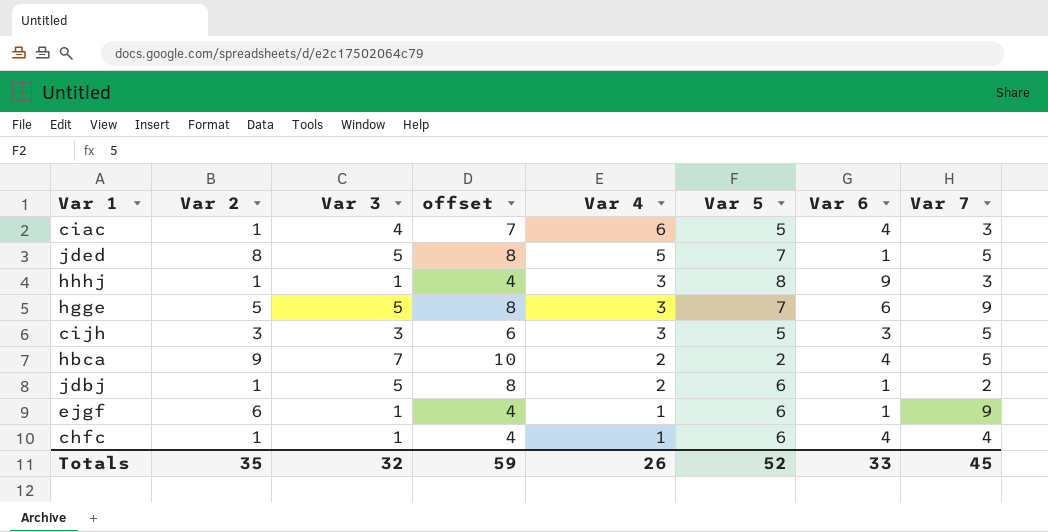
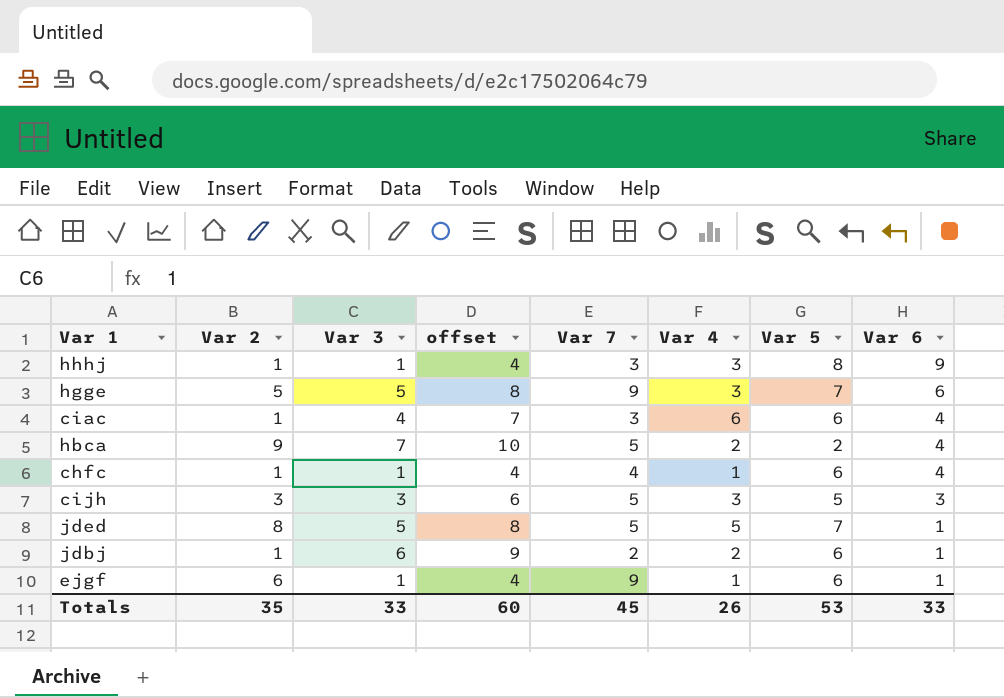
row order: Var 4 descending -> Var 6 descending
column Var 7 | position: 8 -> 5
ciac | Var 5: 5 -> 6
jdbj | Var 3: 5 -> 6
jdbj | offset: 8 -> 9
Totals | Var 3: 32 -> 33
Totals | offset: 59 -> 60
Totals | Var 5: 52 -> 53

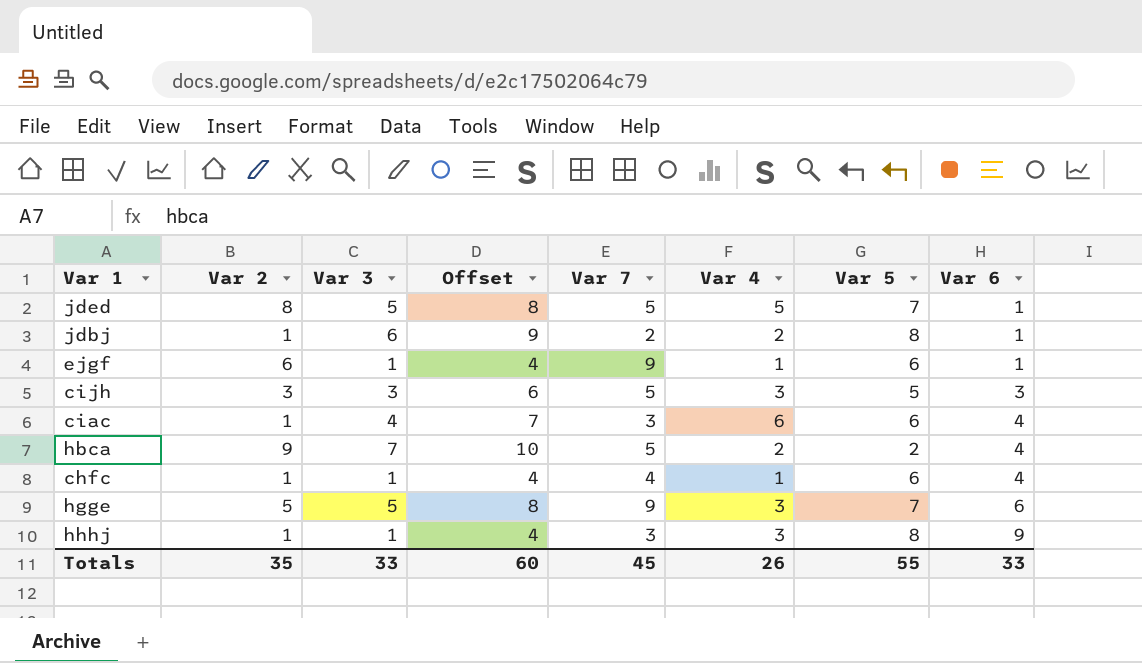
row order: Var 6 descending -> Var 6 ascending
column name: offset -> Offset
jdbj | Var 5: 6 -> 8
Totals | Var 5: 53 -> 55

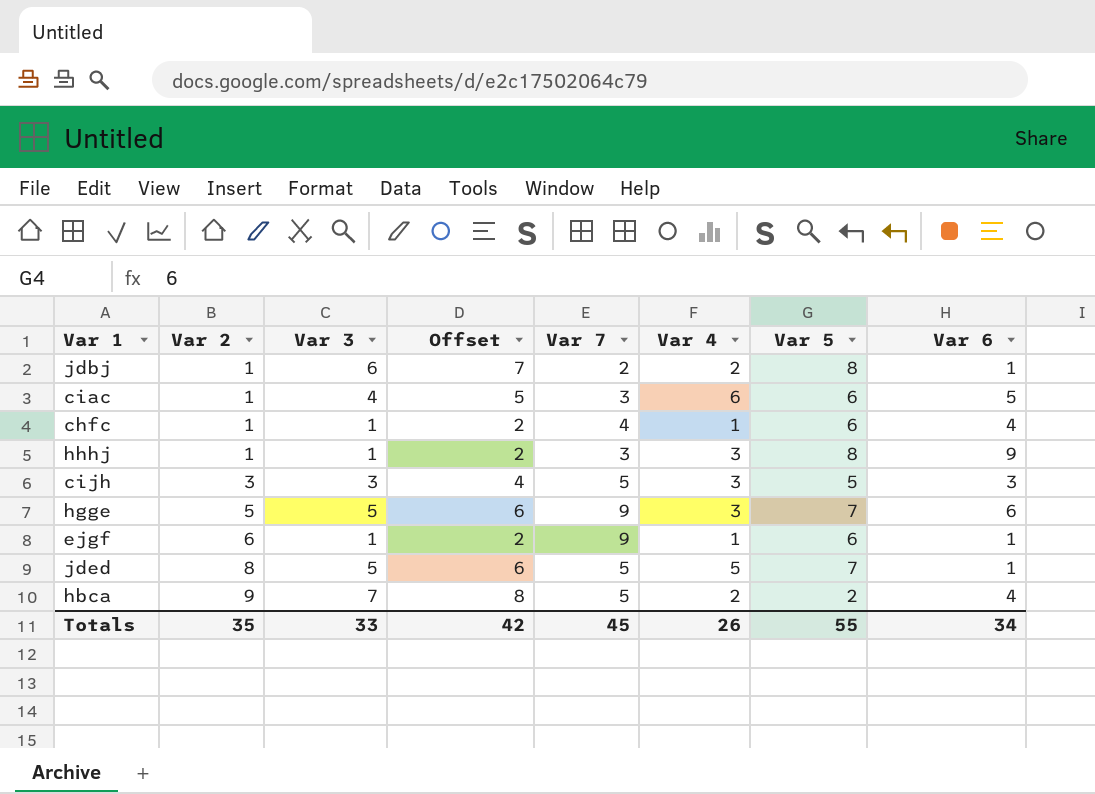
row order: Var 6 ascending -> Var 2 ascending
column Offset | formula: [Var 3] + 3 -> [Var 3] + 1
ciac | Var 6: 4 -> 5
Totals | Offset: 60 -> 42
Totals | Var 6: 33 -> 34

